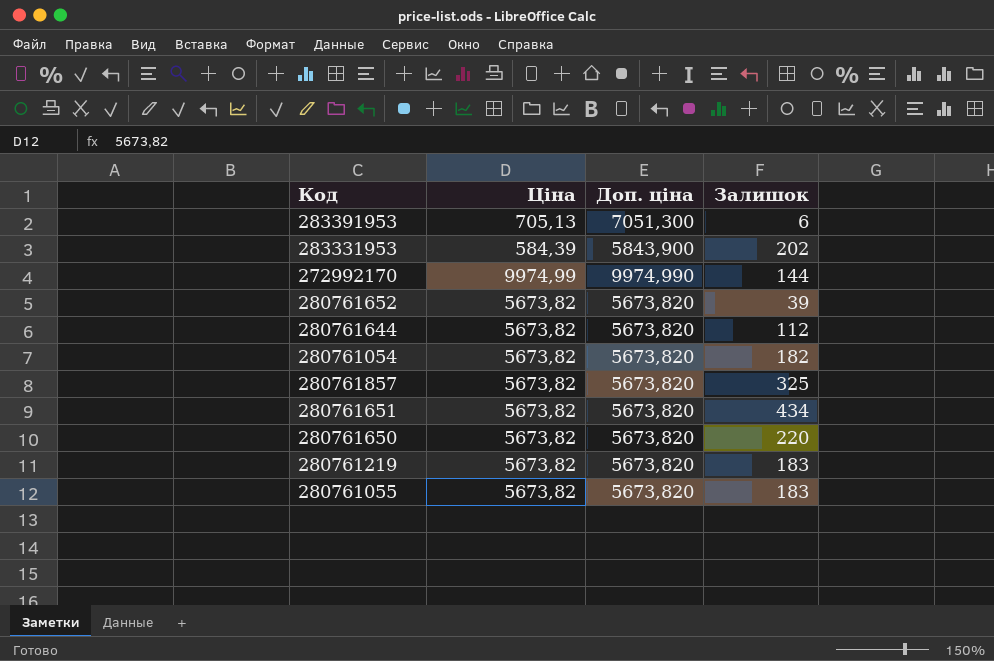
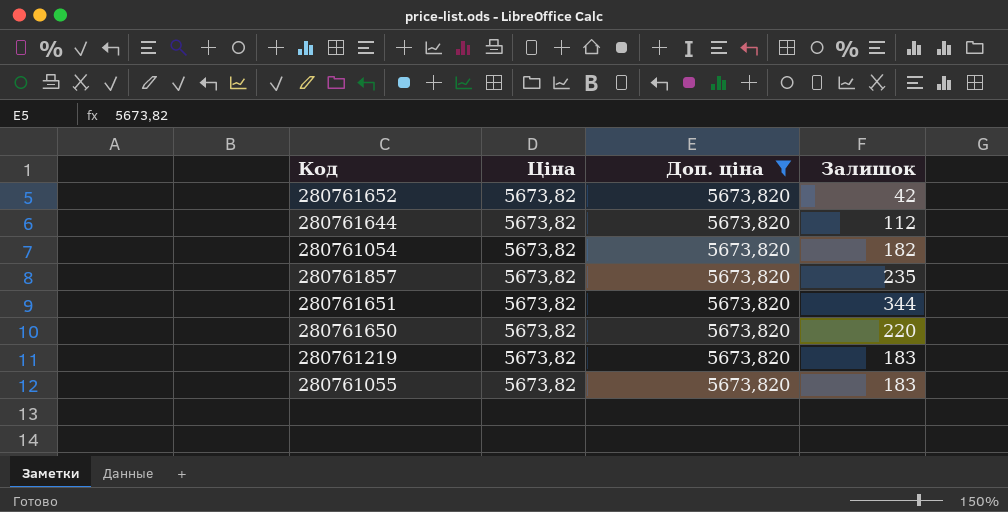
filter: none -> Доп. ціна = 5673,820
280761652 | Залишок: 39 -> 42
280761857 | Залишок: 325 -> 235
280761651 | Залишок: 434 -> 344

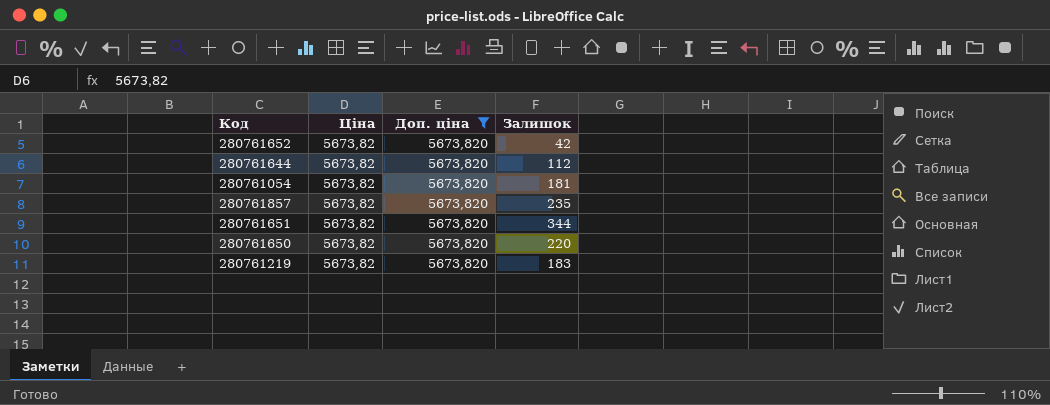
row 280761055: 5673,82 | 5673,820 | 183 -> none
280761054 | Залишок: 182 -> 181

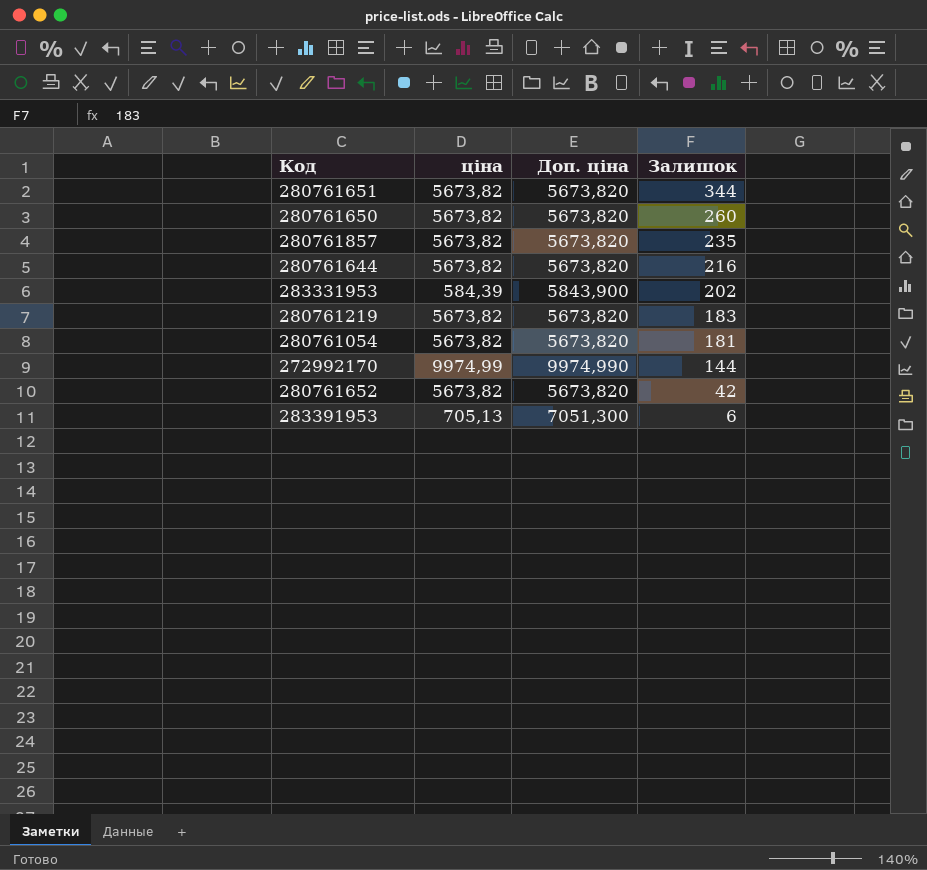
filter: Доп. ціна = 5673,820 -> none
row order: none -> Залишок descending
column name: Ціна -> ціна
280761650 | Залишок: 220 -> 260
280761644 | Залишок: 112 -> 216

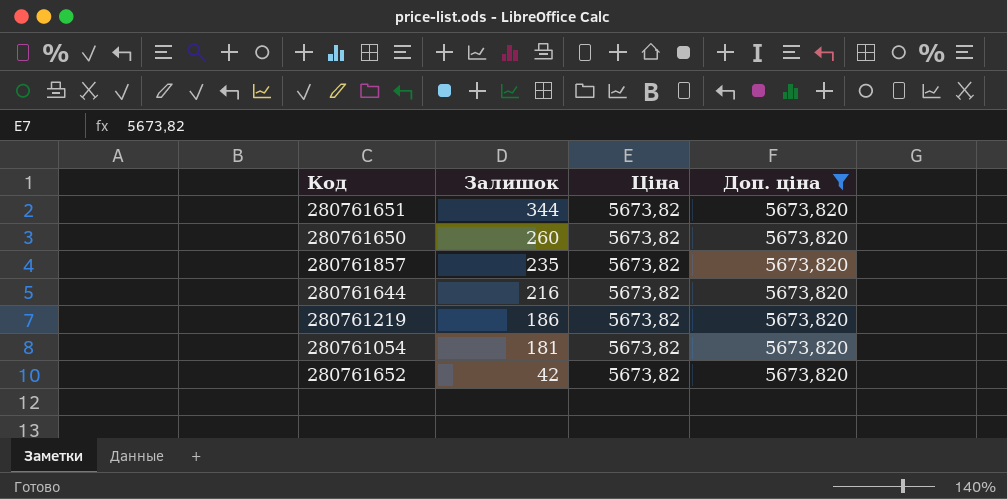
filter: none -> Доп. ціна = 5673,820
column Залишок | position: 4 -> 2
column name: ціна -> Ціна
280761219 | Залишок: 183 -> 186

